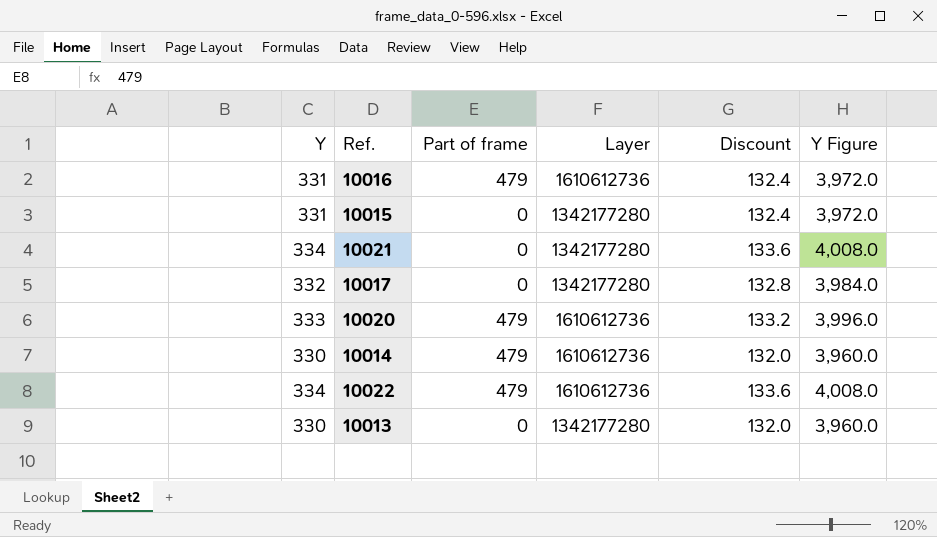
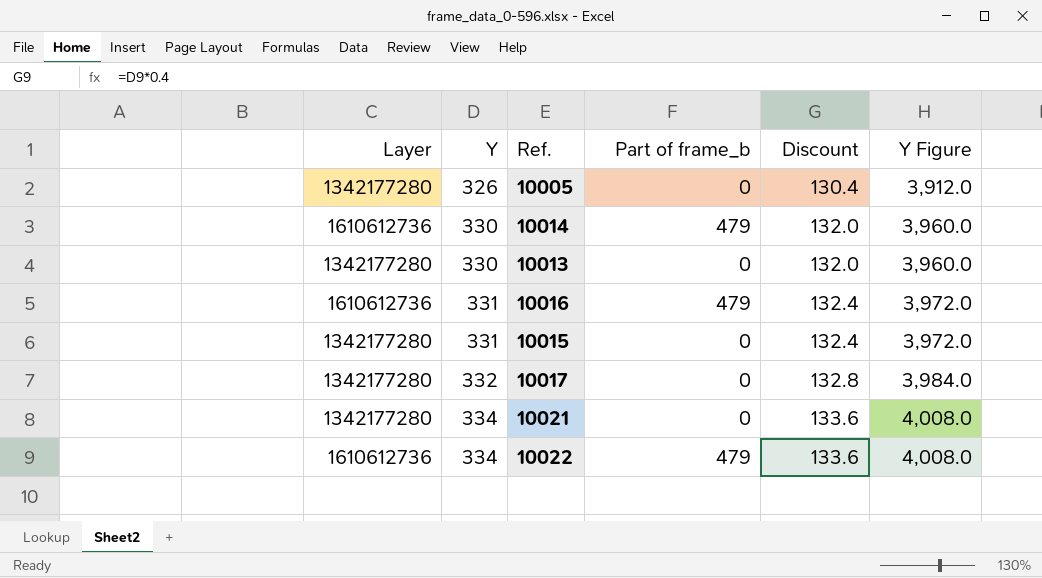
row order: none -> Y ascending
column Layer | position: 4 -> 1
column name: Part of frame -> Part of frame_b
row 10020: 333 | 479 | 1610612736 | 133.2 | 3,996.0 -> none
row 10005: none -> 1342177280 | 326 | 0 | 130.4 | 3,912.0

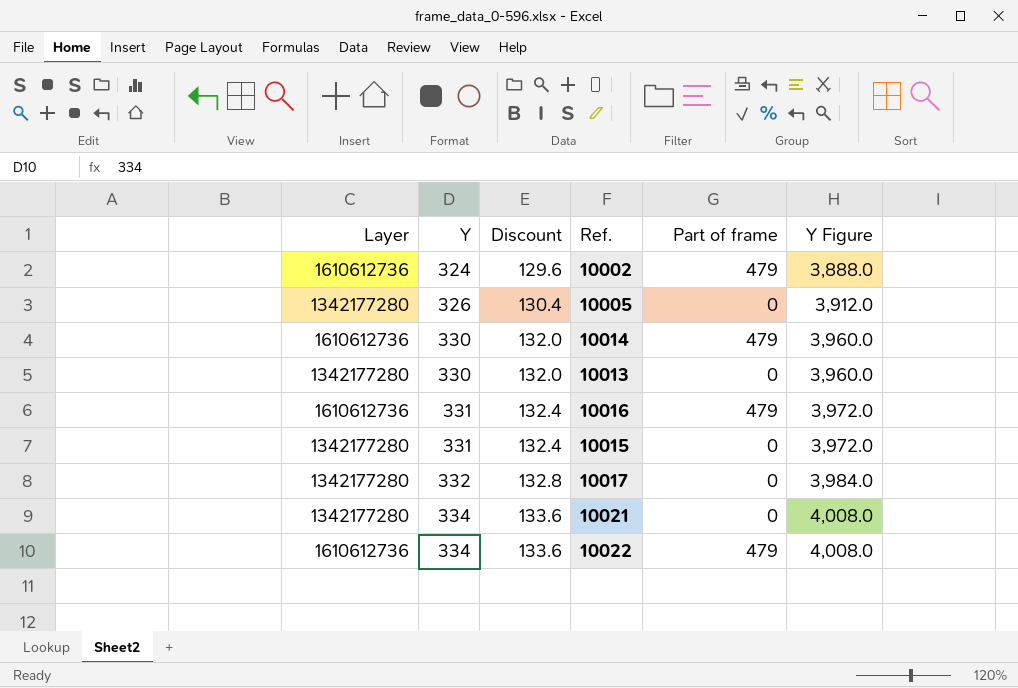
column Discount | position: 5 -> 3
column name: Part of frame_b -> Part of frame
row 10002: none -> 1610612736 | 324 | 129.6 | 479 | 3,888.0

